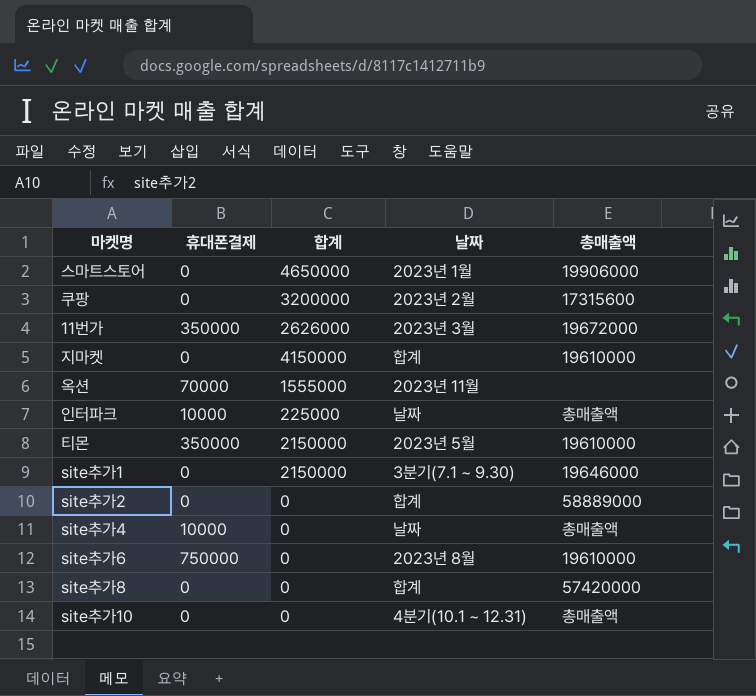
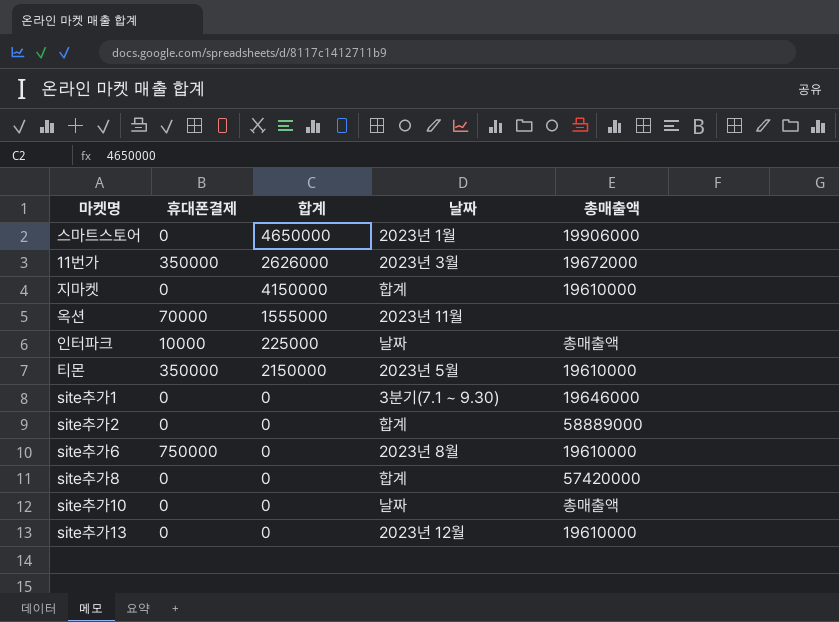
row 쿠팡: 0 | 3200000 | 2023년 2월 | 17315600 -> none
row site추가4: 10000 | 0 | 날짜 | 총매출액 -> none
site추가1 | 합계: 2150000 -> 0
site추가10 | 날짜: 4분기(10.1 ~ 12.31) -> 날짜
row site추가13: none -> 0 | 0 | 2023년 12월 | 19610000

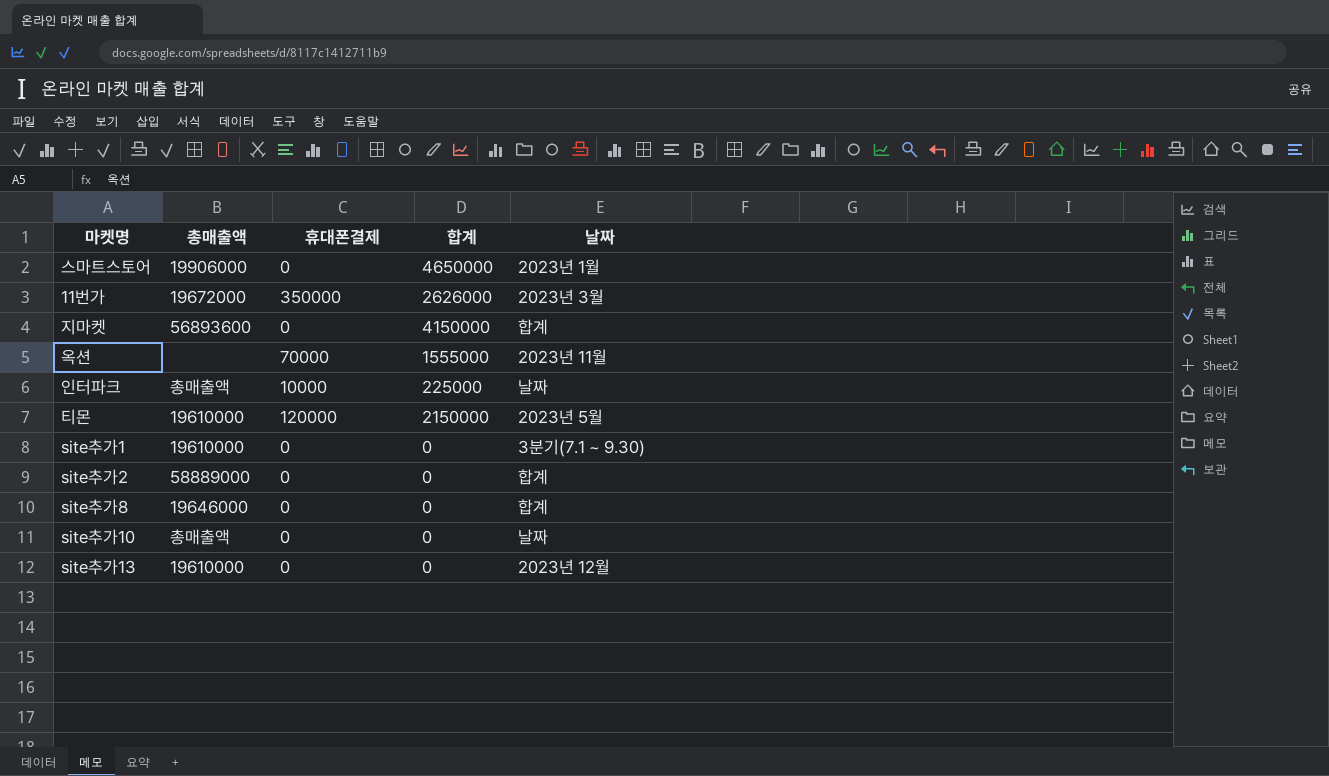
column 총매출액 | position: 5 -> 2
row site추가6: 750000 | 0 | 2023년 8월 | 19610000 -> none
지마켓 | 총매출액: 19610000 -> 56893600
티몬 | 휴대폰결제: 350000 -> 120000
site추가1 | 총매출액: 19646000 -> 19610000
site추가8 | 총매출액: 57420000 -> 19646000

